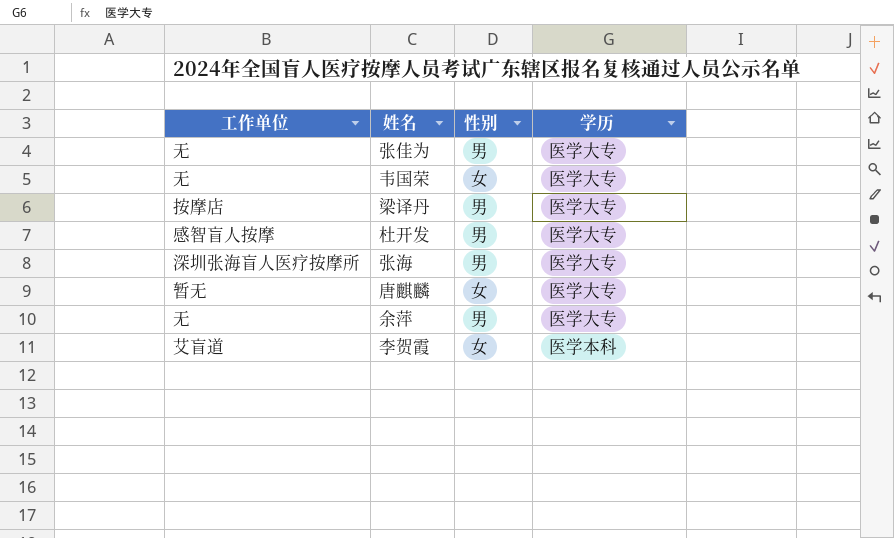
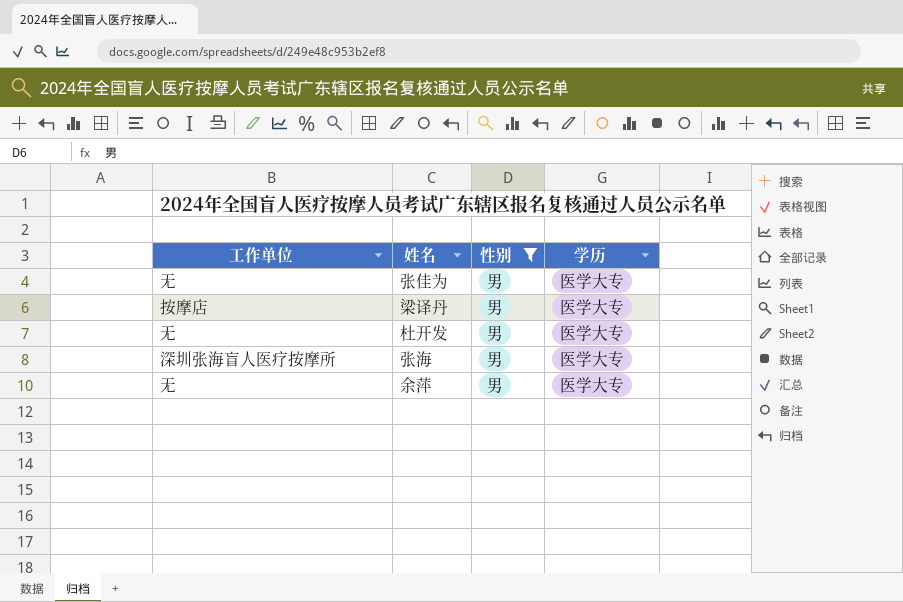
filter: none -> 性别 = 男
杜开发 | 工作单位: 感智盲人按摩 -> 无

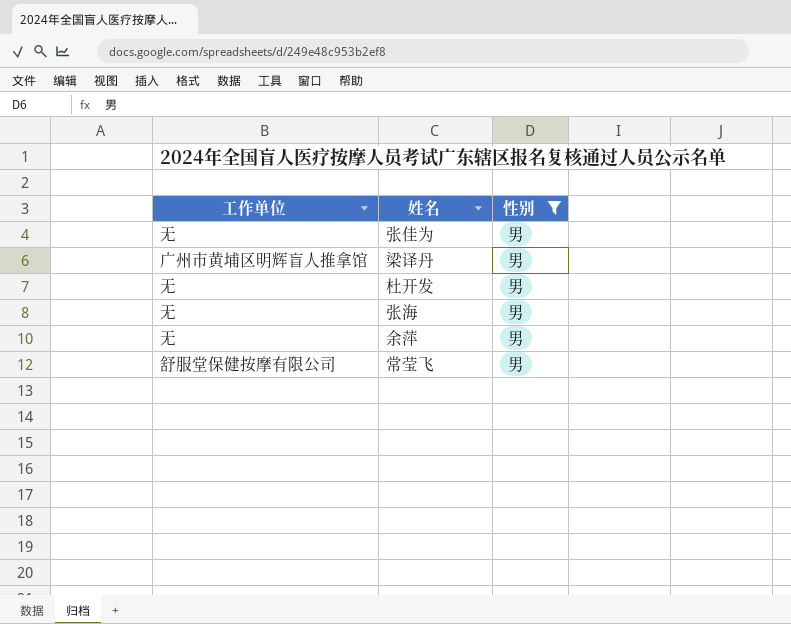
column 学历 | position: 4 -> none
梁译丹 | 工作单位: 按摩店 -> 广州市黄埔区明辉盲人推拿馆
张海 | 工作单位: 深圳张海盲人医疗按摩所 -> 无
row 常莹飞: none -> 舒服堂保健按摩有限公司 | 男

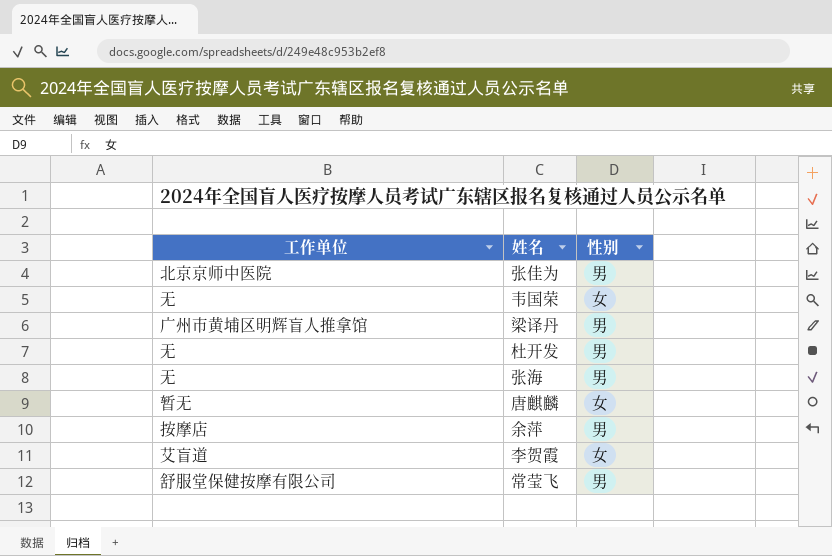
filter: 性别 = 男 -> none
张佳为 | 工作单位: 无 -> 北京京师中医院
余萍 | 工作单位: 无 -> 按摩店

